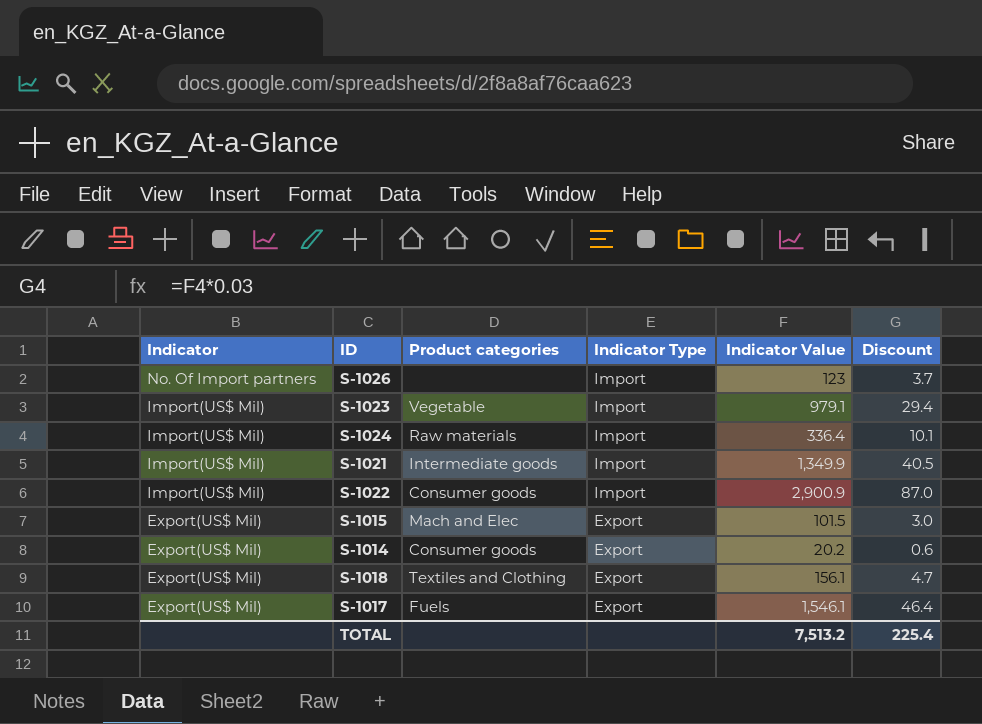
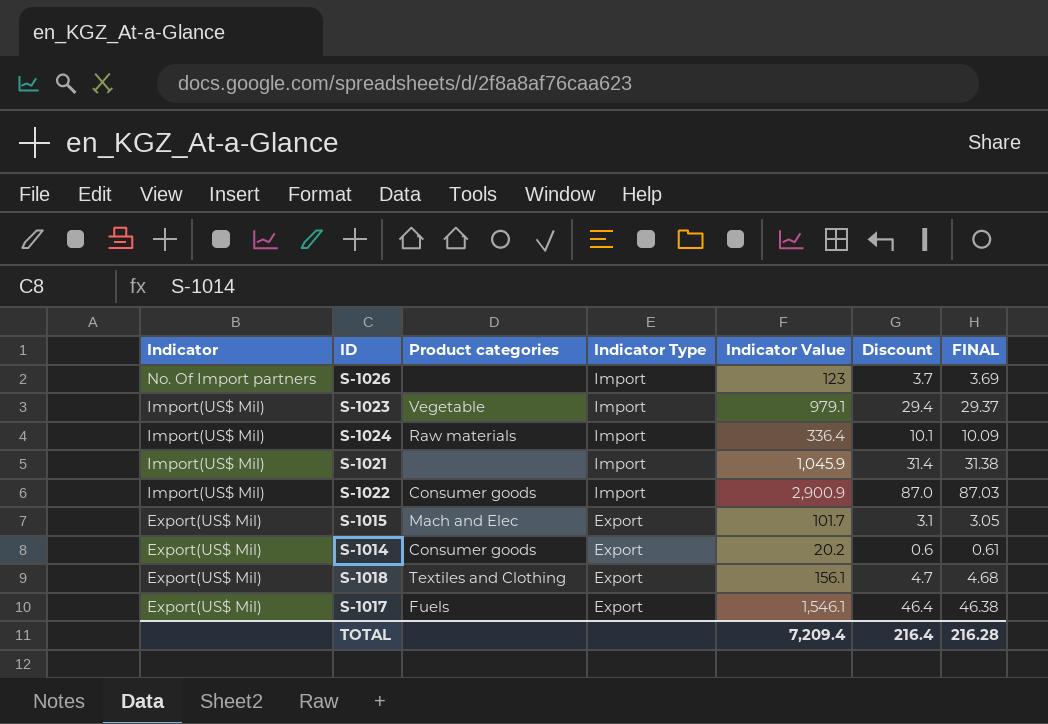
column FINAL | formula: none -> [Indicator Value] * 0.03
S-1021 | Product categories: Intermediate goods -> none
S-1021 | Indicator Value: 1,349.9 -> 1,045.9
S-1021 | Discount: 40.5 -> 31.4
S-1015 | Indicator Value: 101.5 -> 101.7
S-1015 | Discount: 3.0 -> 3.1
TOTAL | Indicator Value: 7,513.2 -> 7,209.4
TOTAL | Discount: 225.4 -> 216.4

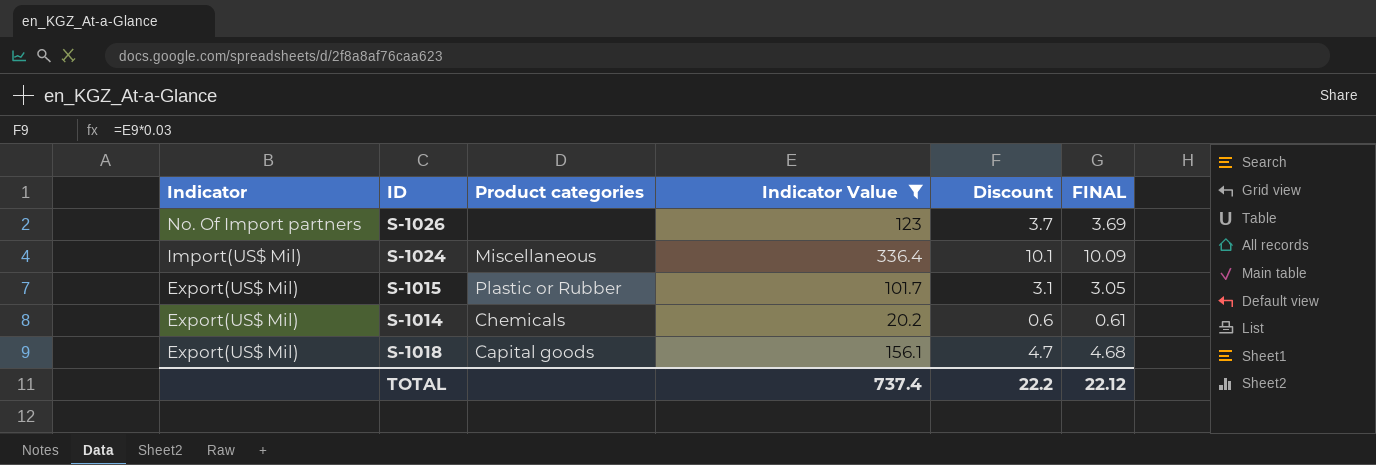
filter: none -> Indicator Value <= 336.4
column Indicator Type | position: 4 -> none
S-1024 | Product categories: Raw materials -> Miscellaneous
S-1015 | Product categories: Mach and Elec -> Plastic or Rubber
S-1014 | Product categories: Consumer goods -> Chemicals
S-1018 | Product categories: Textiles and Clothing -> Capital goods
TOTAL | Indicator Value: 7,209.4 -> 737.4
TOTAL | Discount: 216.4 -> 22.2
TOTAL | FINAL: 216.28 -> 22.12

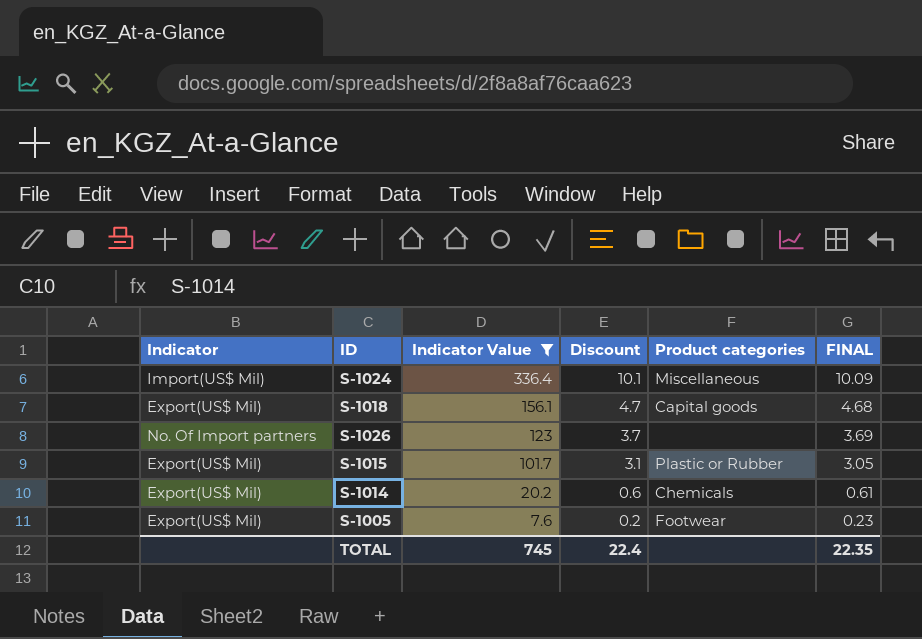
row order: Indicator descending -> Indicator Value descending
column Product categories | position: 3 -> 5
row S-1005: none -> Export(US$ Mil) | 7.6 | 0.2 | Footwear | 0.23
TOTAL | Indicator Value: 737.4 -> 745
TOTAL | Discount: 22.2 -> 22.4
TOTAL | FINAL: 22.12 -> 22.35

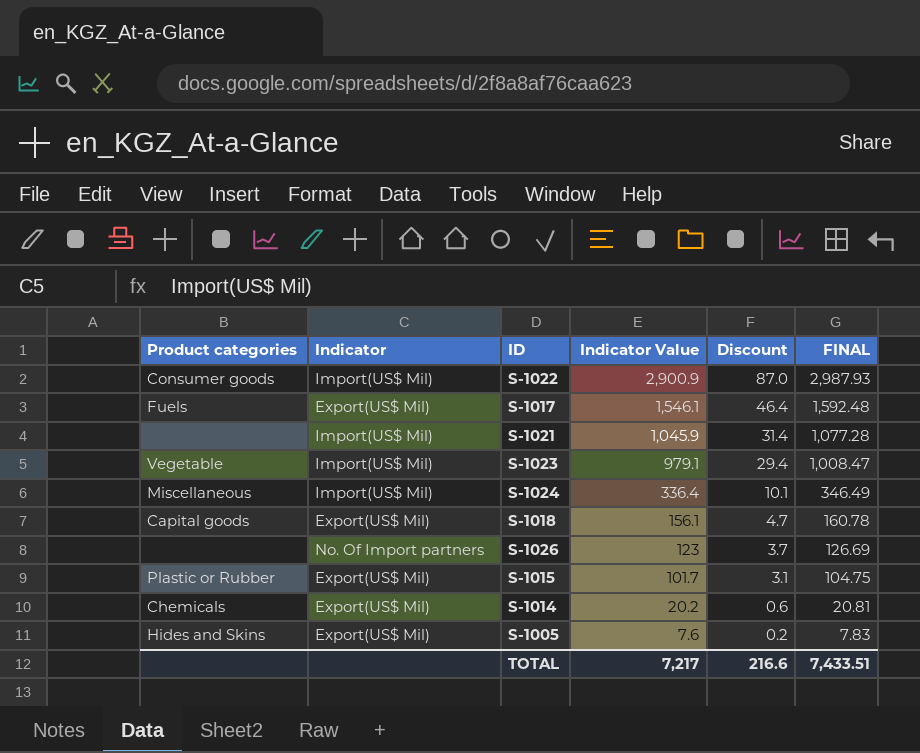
filter: Indicator Value <= 336.4 -> none
column Product categories | position: 5 -> 1
column FINAL | formula: [Indicator Value] * 0.03 -> [Indicator Value] * 1.03
S-1005 | Product categories: Footwear -> Hides and Skins
TOTAL | Indicator Value: 745 -> 7,217
TOTAL | Discount: 22.4 -> 216.6
TOTAL | FINAL: 22.35 -> 7,433.51

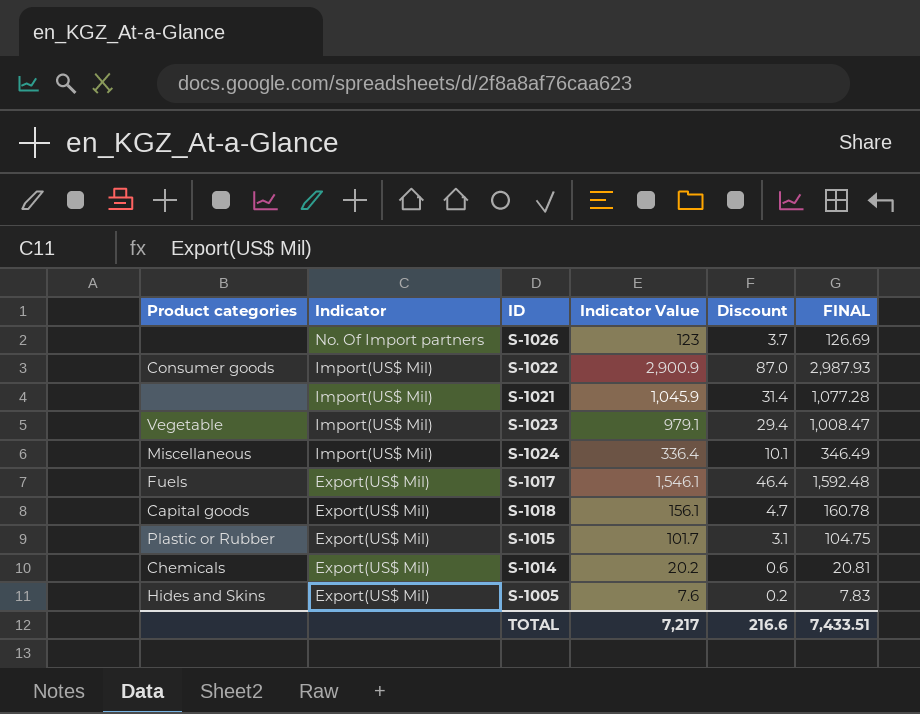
row order: Indicator Value descending -> Indicator descending

